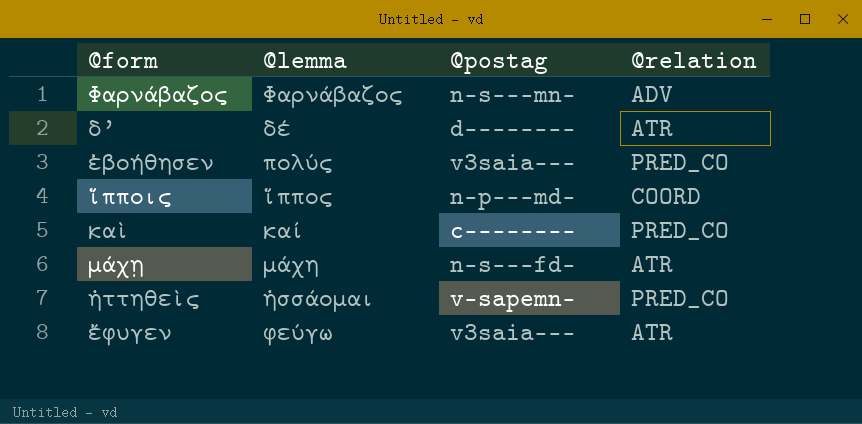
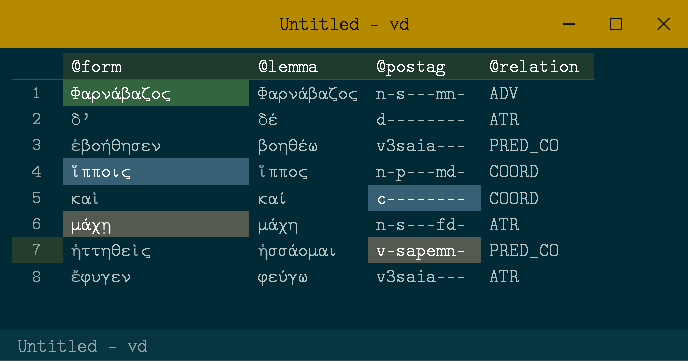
ἐβοήθησεν | @lemma: πολύς -> βοηθέω
καὶ | @relation: PRED_CO -> COORD

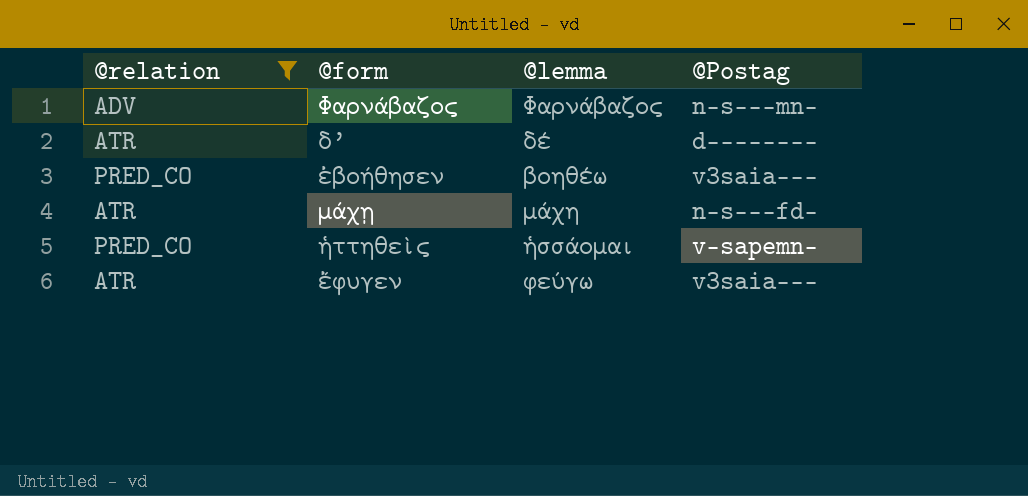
filter: none -> @relation != COORD
column @relation | position: 4 -> 1
column name: @postag -> @Postag

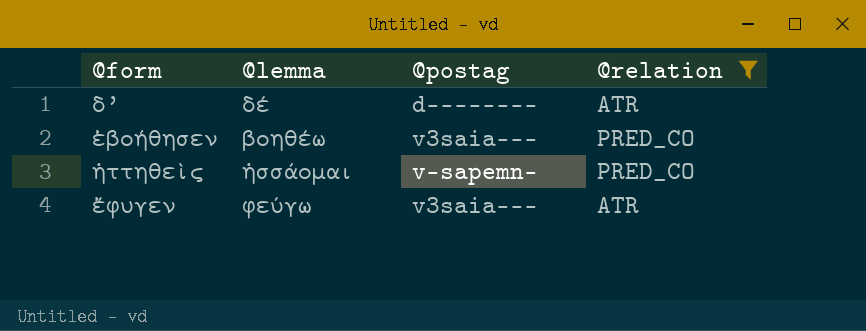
column name: @Postag -> @postag
column @relation | position: 1 -> 4
row Φαρνάβαζος: ADV | Φαρνάβαζος | n-s---mn- -> none
row μάχῃ: ATR | μάχη | n-s---fd- -> none

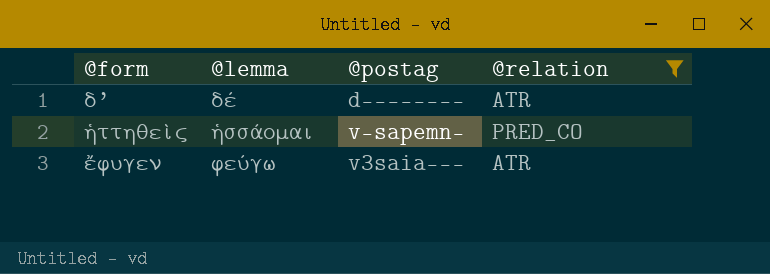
row ἐβοήθησεν: βοηθέω | v3saia--- | PRED_CO -> none

